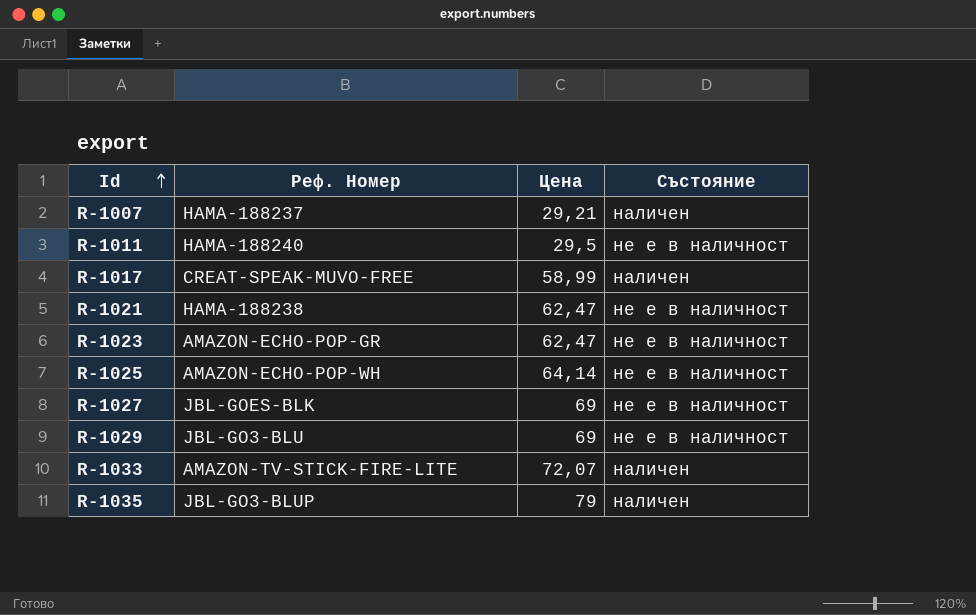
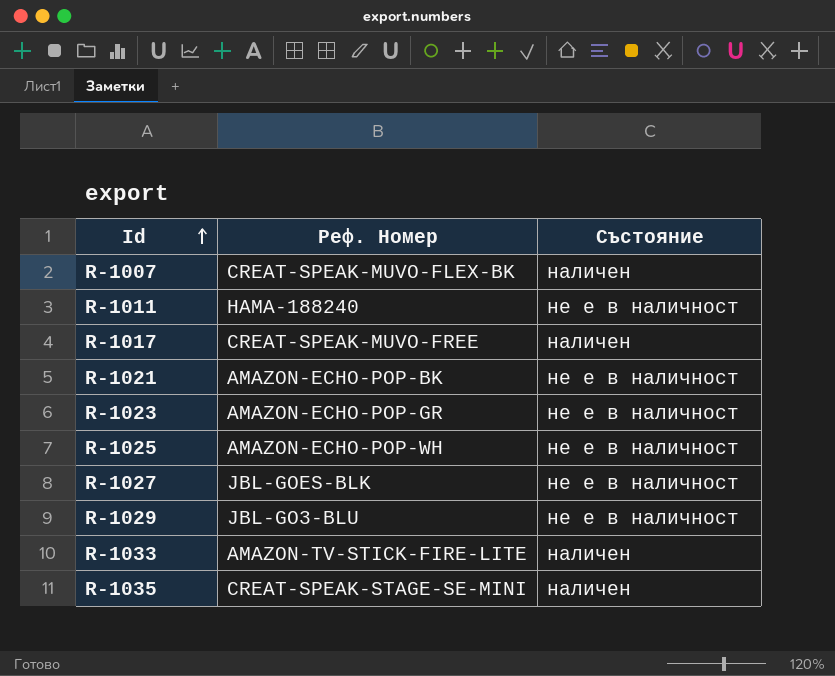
column Цена | position: 3 -> none
R-1007 | Реф. Номер: HAMA-188237 -> CREAT-SPEAK-MUVO-FLEX-BK
R-1021 | Реф. Номер: HAMA-188238 -> AMAZON-ECHO-POP-BK
R-1035 | Реф. Номер: JBL-GO3-BLUP -> CREAT-SPEAK-STAGE-SE-MINI

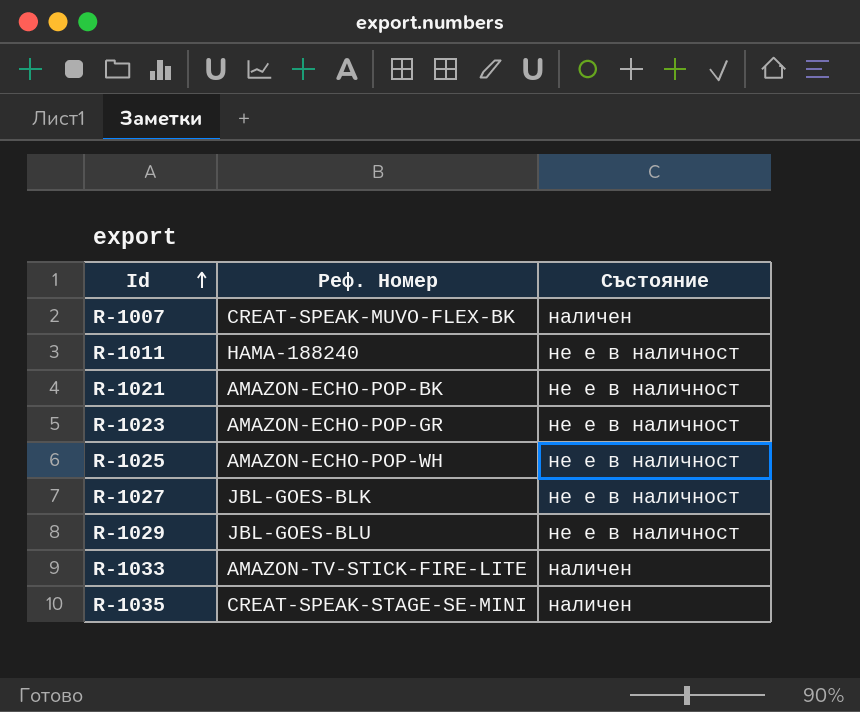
row R-1017: CREAT-SPEAK-MUVO-FREE | наличен -> none
R-1029 | Реф. Номер: JBL-GO3-BLU -> JBL-GOES-BLU

